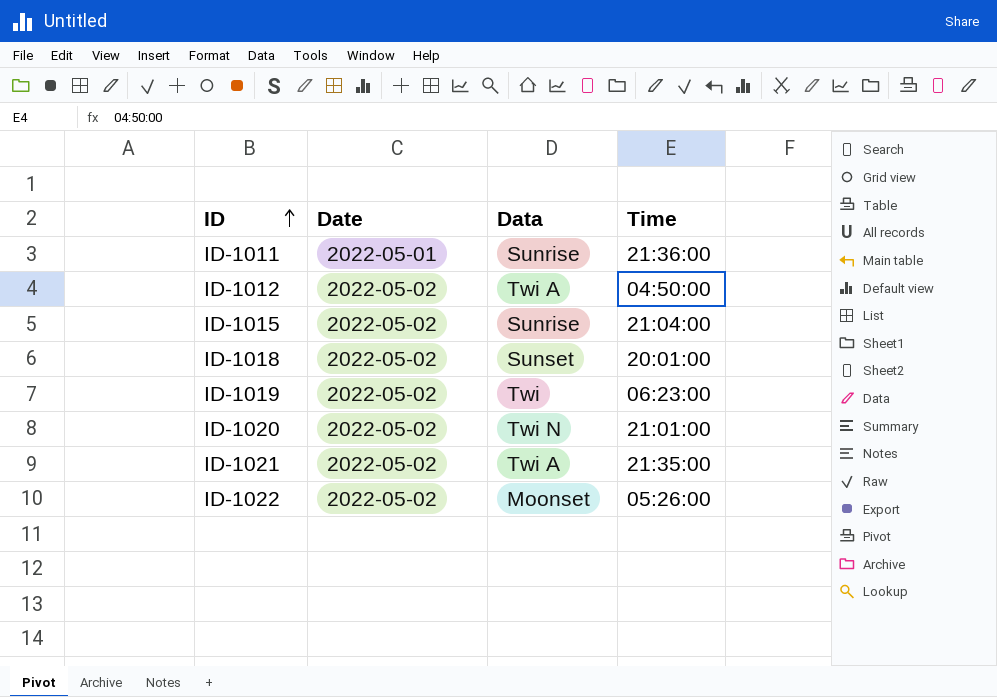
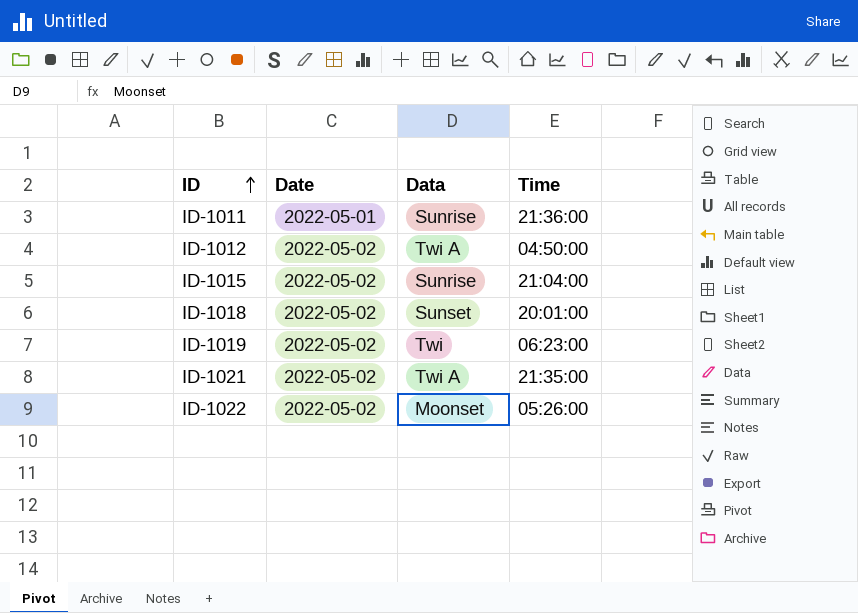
row ID-1020: 2022-05-02 | Twi N | 21:01:00 -> none

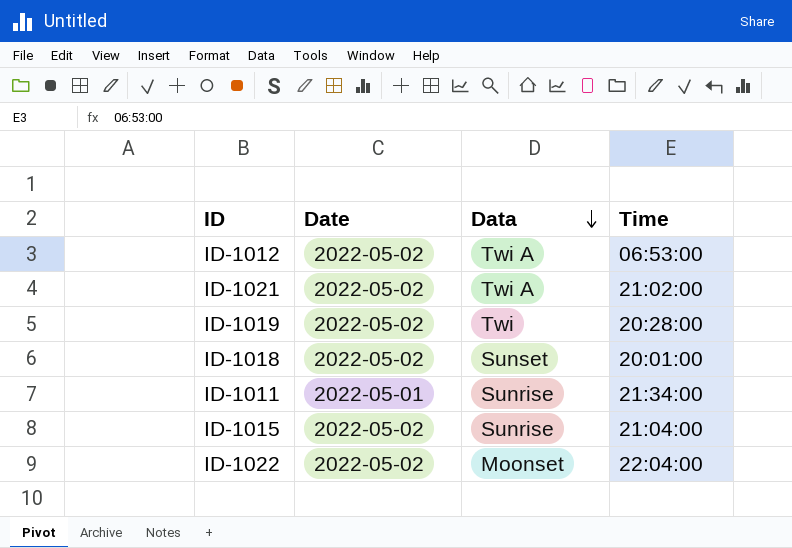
row order: ID ascending -> Data descending
ID-1012 | Time: 04:50:00 -> 06:53:00
ID-1021 | Time: 21:35:00 -> 21:02:00
ID-1019 | Time: 06:23:00 -> 20:28:00
ID-1011 | Time: 21:36:00 -> 21:34:00
ID-1022 | Time: 05:26:00 -> 22:04:00

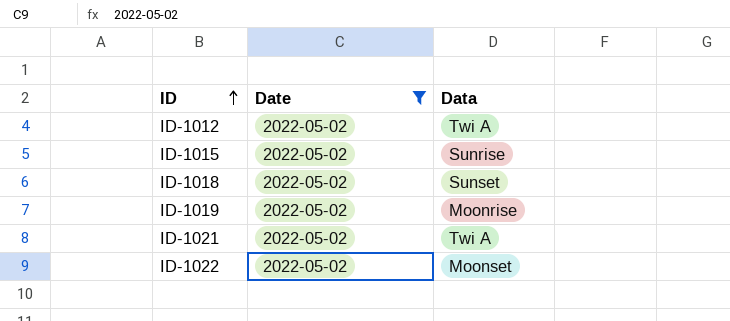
filter: none -> Date = 2022-05-02
row order: Data descending -> ID ascending
column Time | position: 4 -> none
ID-1019 | Data: Twi -> Moonrise

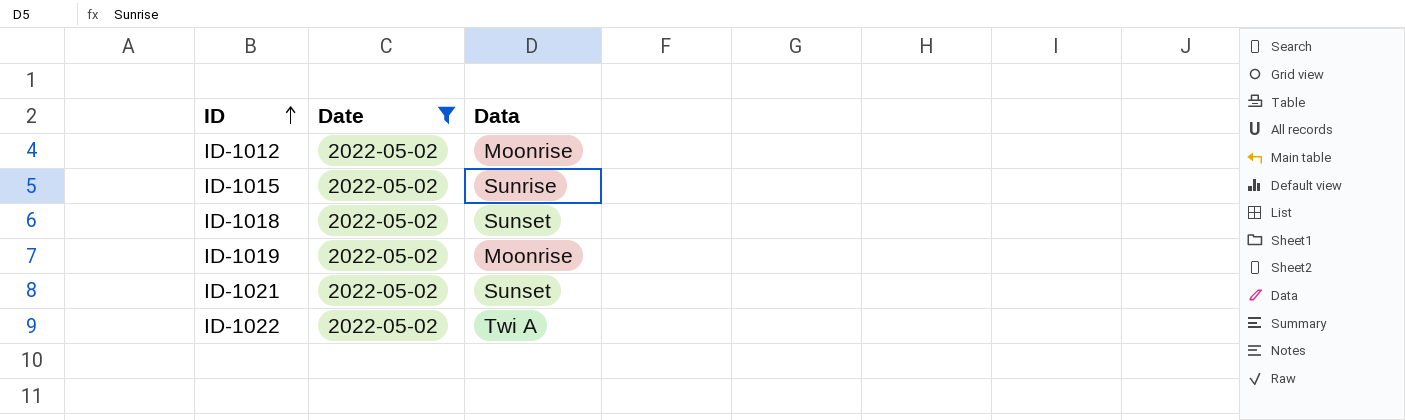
ID-1012 | Data: Twi A -> Moonrise
ID-1021 | Data: Twi A -> Sunset
ID-1022 | Data: Moonset -> Twi A

